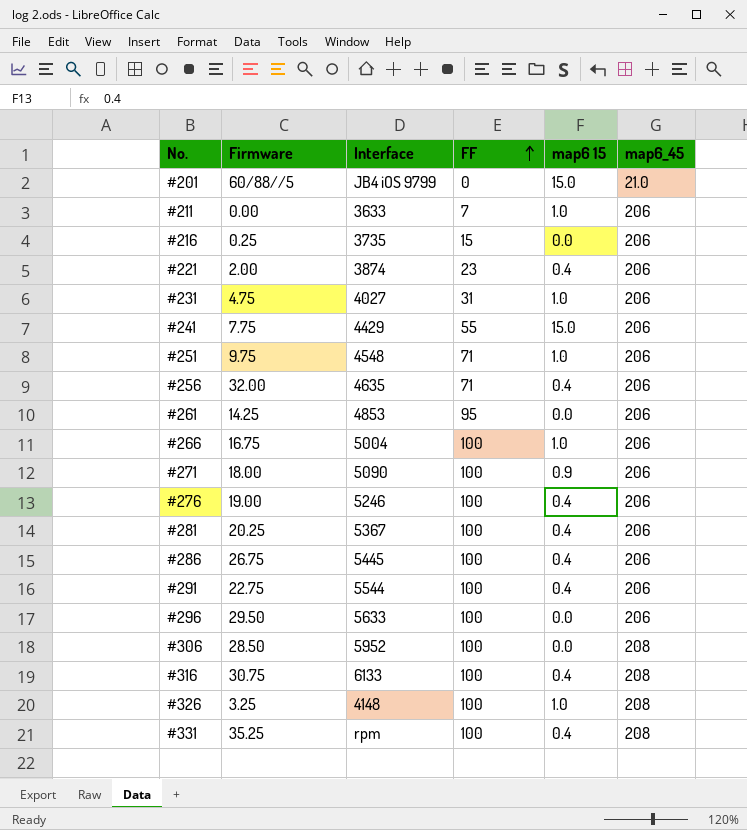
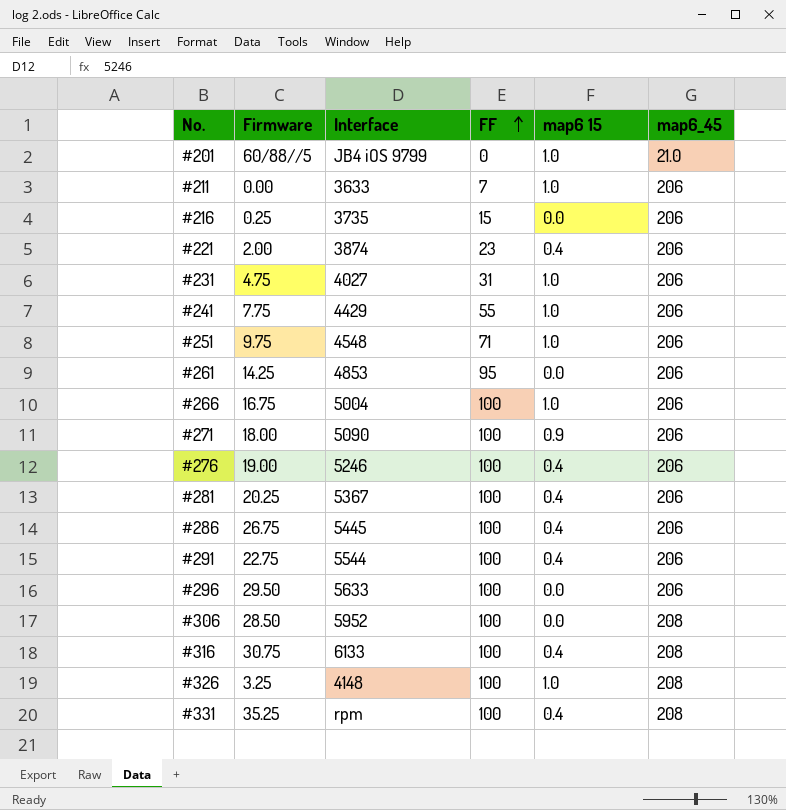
row #256: 32.00 | 4635 | 71 | 0.4 | 206 -> none
#201 | map6 15: 15.0 -> 1.0
#241 | map6 15: 15.0 -> 1.0

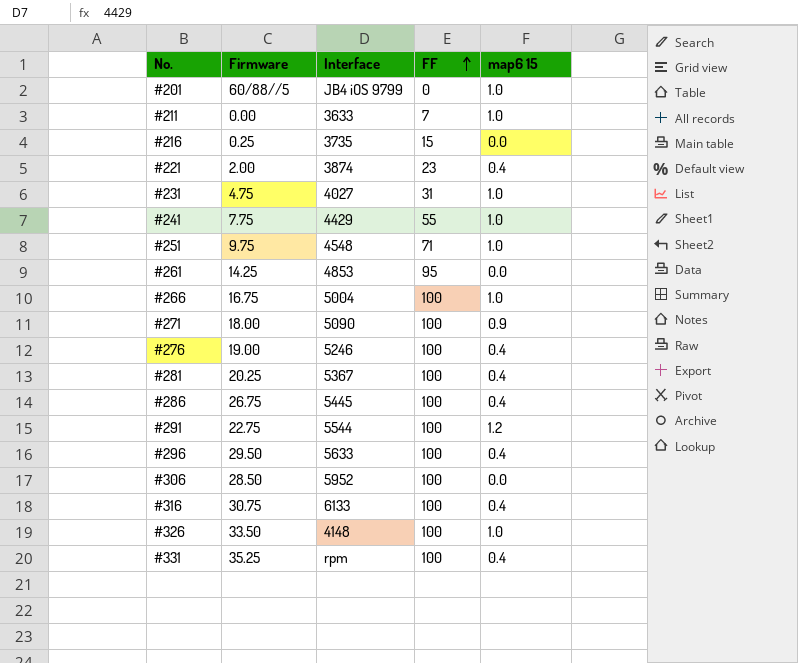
column map6_45 | position: 6 -> none
#291 | map6 15: 0.4 -> 1.2
#296 | map6 15: 0.0 -> 0.4
#326 | Firmware: 3.25 -> 33.50

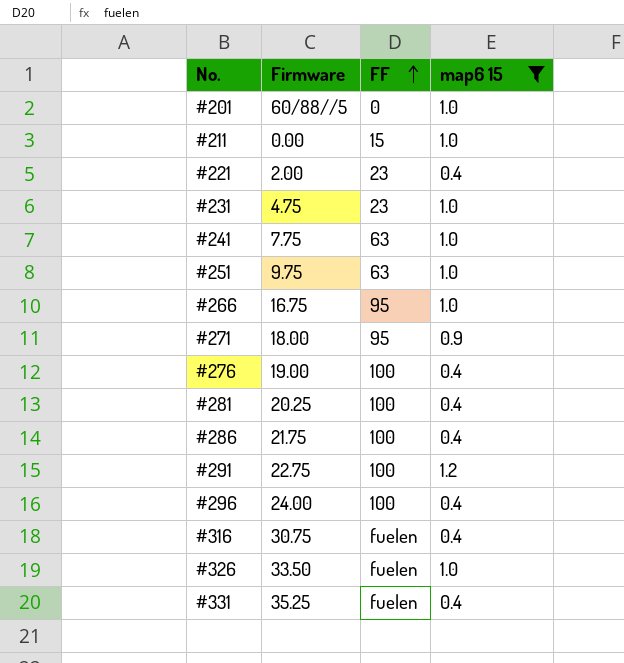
filter: none -> map6 15 != 0.0
column Interface | position: 3 -> none
#211 | FF: 7 -> 15
#231 | FF: 31 -> 23
#241 | FF: 55 -> 63
#251 | FF: 71 -> 63
#266 | FF: 100 -> 95
#271 | FF: 100 -> 95
#286 | Firmware: 26.75 -> 21.75
#296 | Firmware: 29.50 -> 24.00
#316 | FF: 100 -> fuelen
#326 | FF: 100 -> fuelen
#331 | FF: 100 -> fuelen

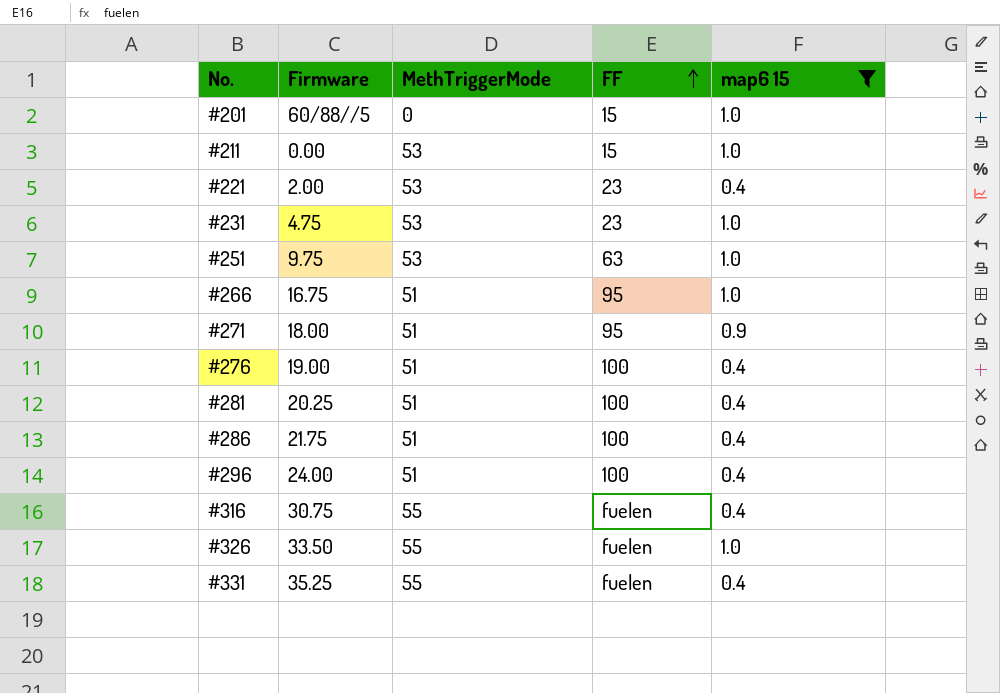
column MethTriggerMode | position: none -> 3
row #241: 7.75 | 63 | 1.0 -> none
row #291: 22.75 | 100 | 1.2 -> none
#201 | FF: 0 -> 15

